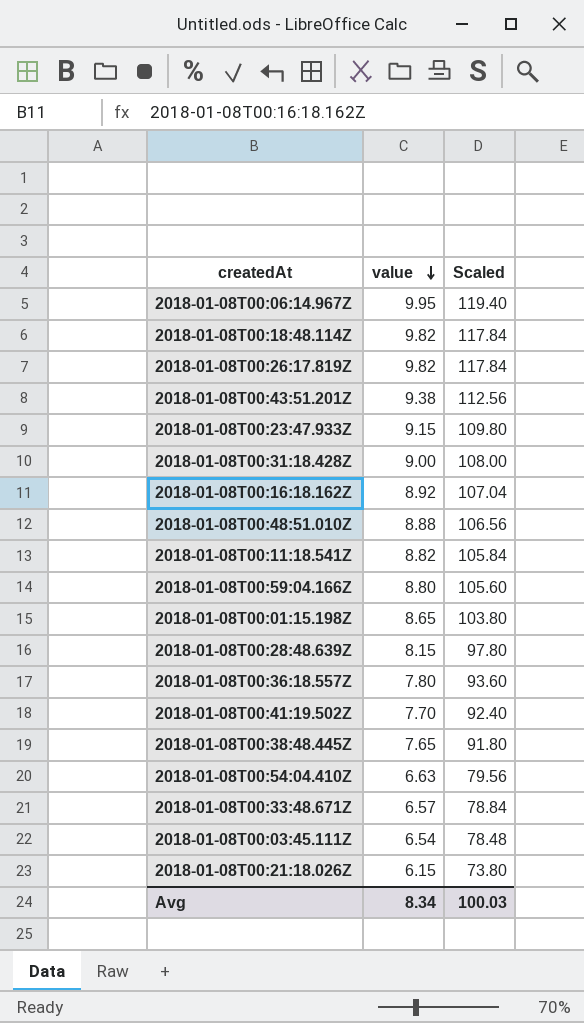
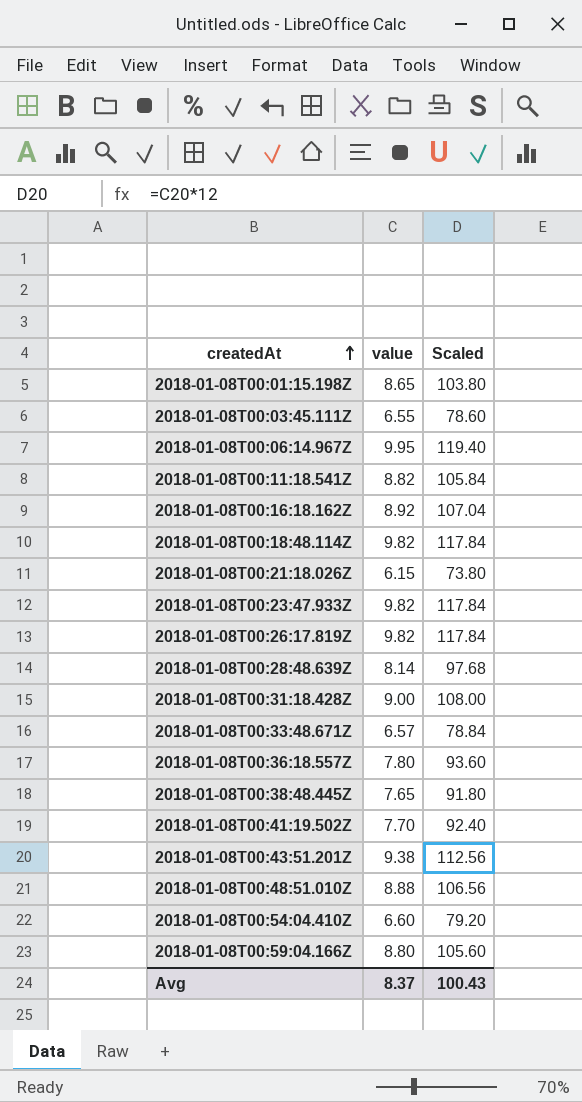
row order: value descending -> createdAt ascending
2018-01-08T00:03:45.111Z | value: 6.54 -> 6.55
2018-01-08T00:03:45.111Z | Scaled: 78.48 -> 78.60
2018-01-08T00:23:47.933Z | value: 9.15 -> 9.82
2018-01-08T00:23:47.933Z | Scaled: 109.80 -> 117.84
2018-01-08T00:28:48.639Z | value: 8.15 -> 8.14
2018-01-08T00:28:48.639Z | Scaled: 97.80 -> 97.68
2018-01-08T00:54:04.410Z | value: 6.63 -> 6.60
2018-01-08T00:54:04.410Z | Scaled: 79.56 -> 79.20
Avg | value: 8.34 -> 8.37
Avg | Scaled: 100.03 -> 100.43

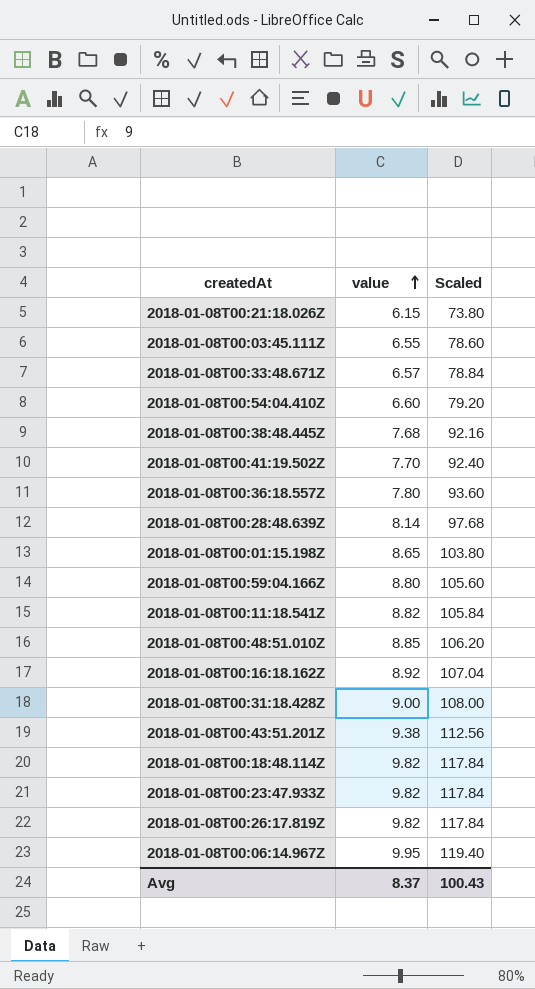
row order: createdAt ascending -> value ascending
2018-01-08T00:38:48.445Z | value: 7.65 -> 7.68
2018-01-08T00:38:48.445Z | Scaled: 91.80 -> 92.16
2018-01-08T00:48:51.010Z | value: 8.88 -> 8.85
2018-01-08T00:48:51.010Z | Scaled: 106.56 -> 106.20

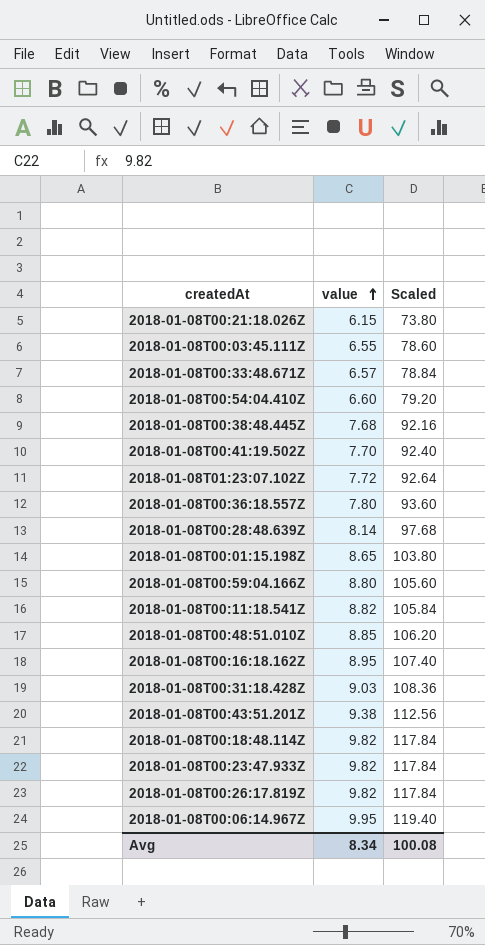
row 2018-01-08T01:23:07.102Z: none -> 7.72 | 92.64
2018-01-08T00:16:18.162Z | value: 8.92 -> 8.95
2018-01-08T00:16:18.162Z | Scaled: 107.04 -> 107.40
2018-01-08T00:31:18.428Z | value: 9.00 -> 9.03
2018-01-08T00:31:18.428Z | Scaled: 108.00 -> 108.36
Avg | value: 8.37 -> 8.34
Avg | Scaled: 100.43 -> 100.08

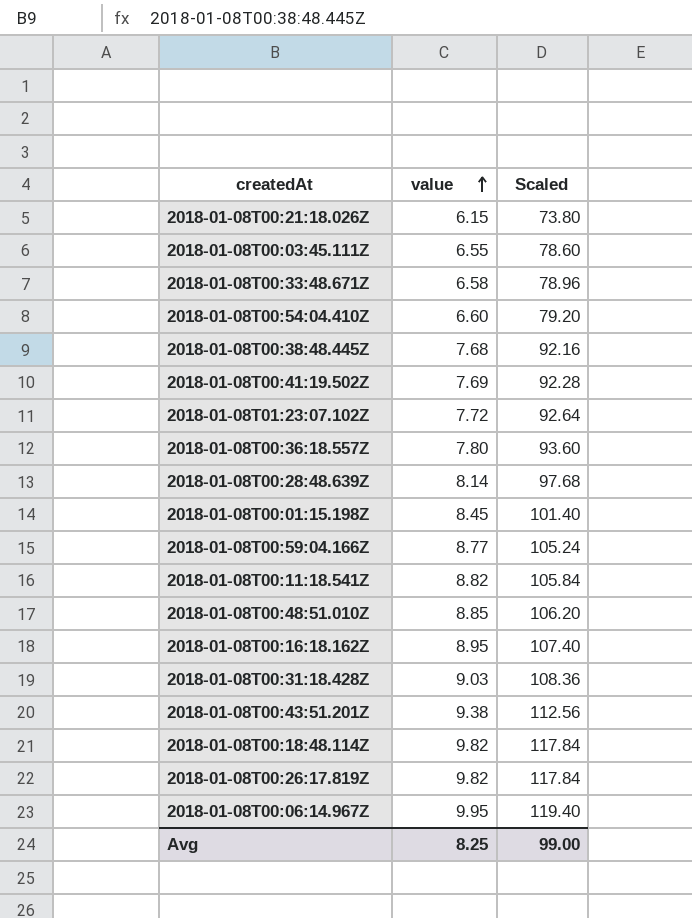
row 2018-01-08T00:23:47.933Z: 9.82 | 117.84 -> none
2018-01-08T00:33:48.671Z | value: 6.57 -> 6.58
2018-01-08T00:33:48.671Z | Scaled: 78.84 -> 78.96
2018-01-08T00:41:19.502Z | value: 7.70 -> 7.69
2018-01-08T00:41:19.502Z | Scaled: 92.40 -> 92.28
2018-01-08T00:01:15.198Z | value: 8.65 -> 8.45
2018-01-08T00:01:15.198Z | Scaled: 103.80 -> 101.40
2018-01-08T00:59:04.166Z | value: 8.80 -> 8.77
2018-01-08T00:59:04.166Z | Scaled: 105.60 -> 105.24
Avg | value: 8.34 -> 8.25
Avg | Scaled: 100.08 -> 99.00

